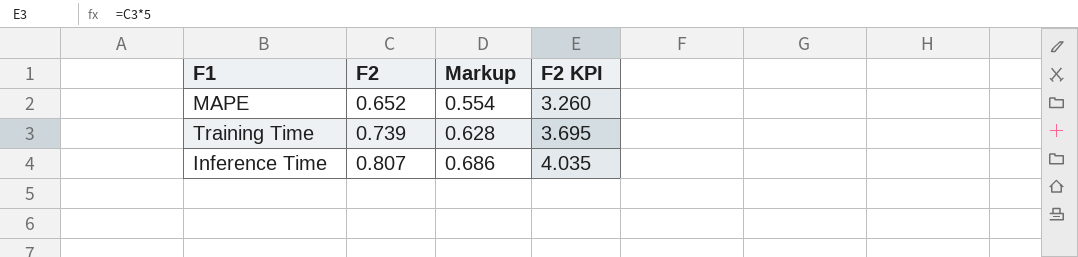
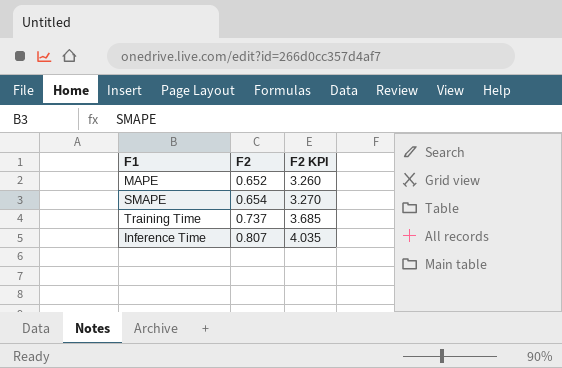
column Markup | formula: [F2] * 0.85 -> none
row SMAPE: none -> 0.654 | 3.270
Training Time | F2: 0.739 -> 0.737
Training Time | F2 KPI: 3.695 -> 3.685

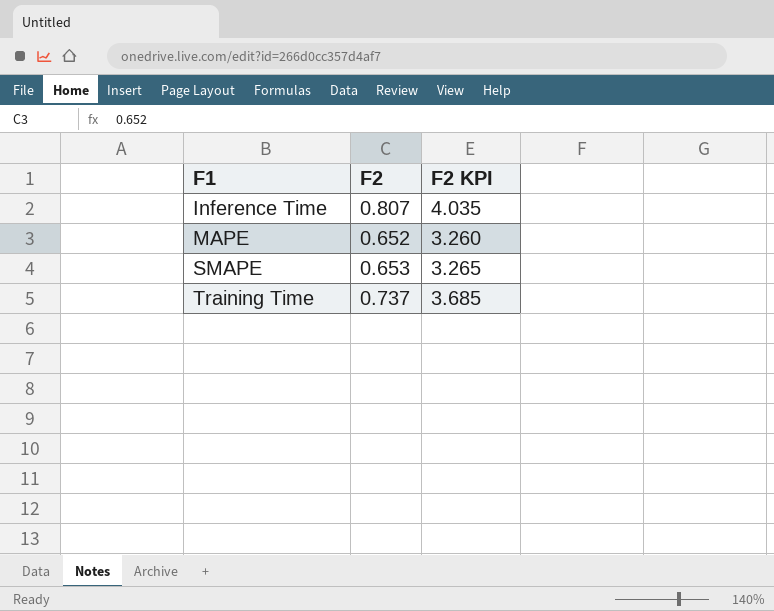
row order: F2 ascending -> F1 ascending
SMAPE | F2: 0.654 -> 0.653
SMAPE | F2 KPI: 3.270 -> 3.265

